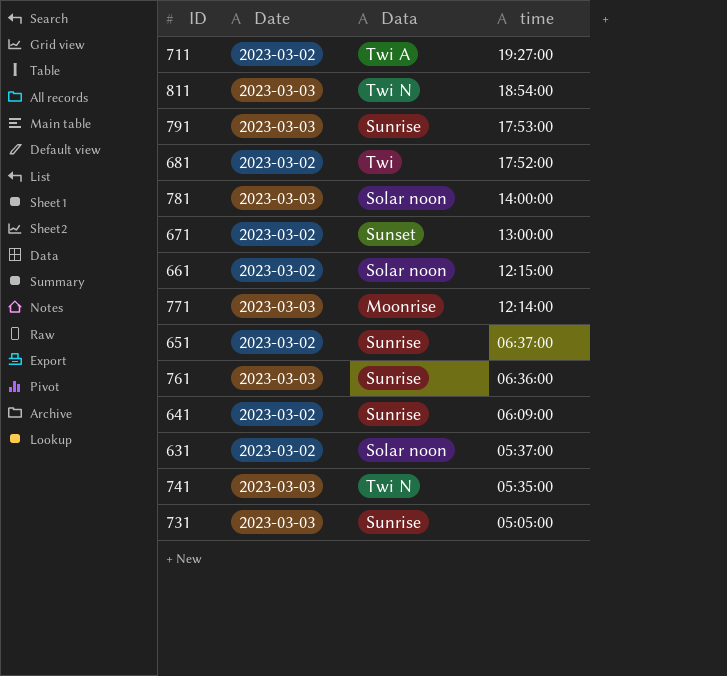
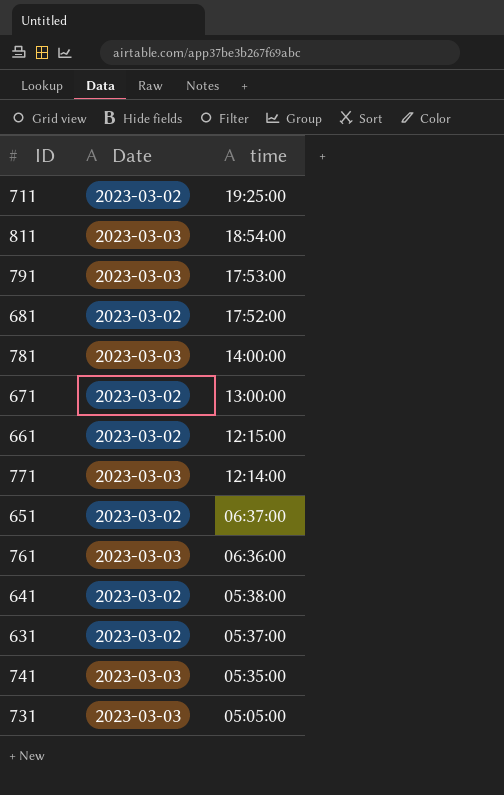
column Data | position: 3 -> none
711 | time: 19:27:00 -> 19:25:00
641 | time: 06:09:00 -> 05:38:00

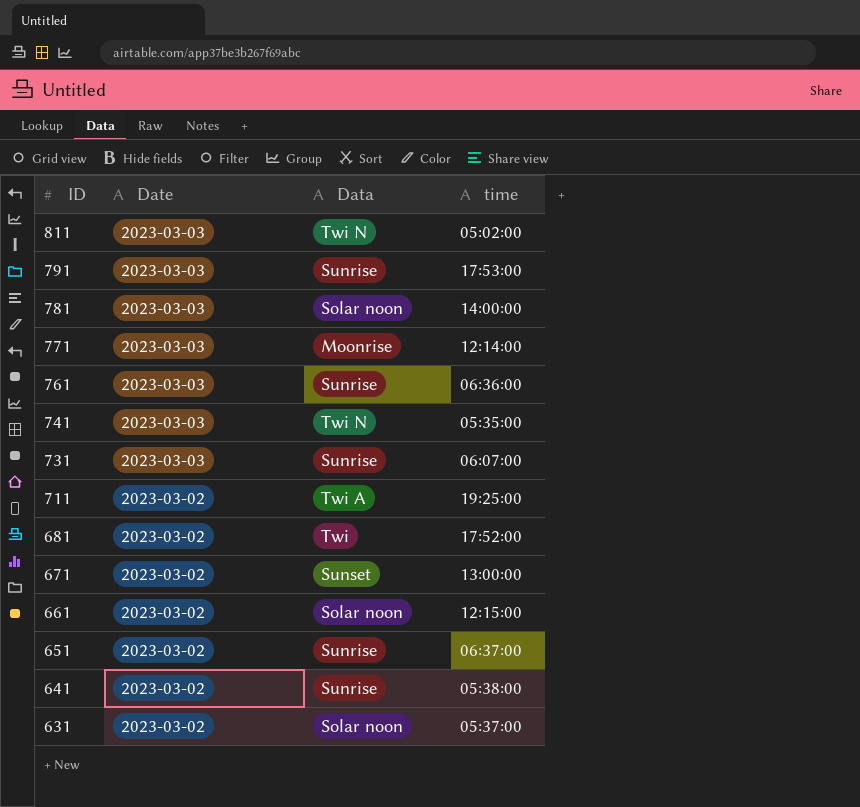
row order: time descending -> ID descending
column Data | position: none -> 3
811 | time: 18:54:00 -> 05:02:00
731 | time: 05:05:00 -> 06:07:00

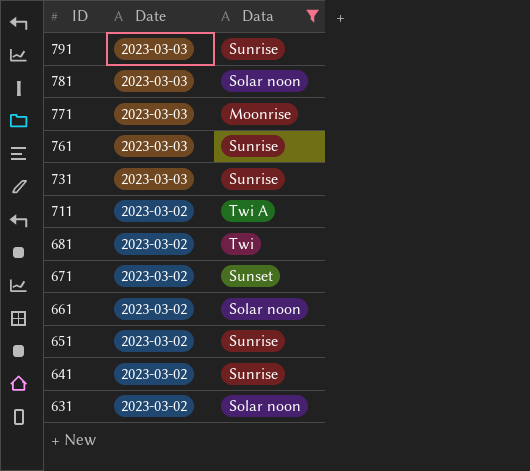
filter: none -> Data != Twi N
column time | position: 4 -> none

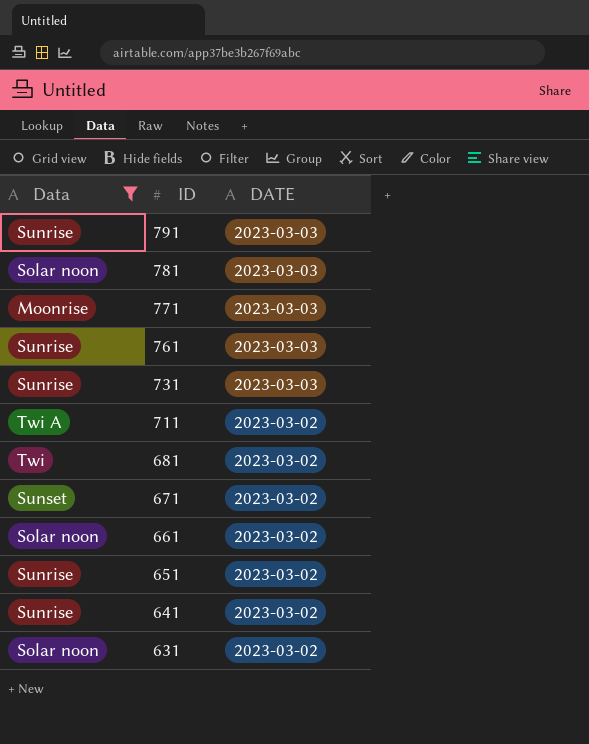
column Data | position: 3 -> 1
column name: Date -> DATE

